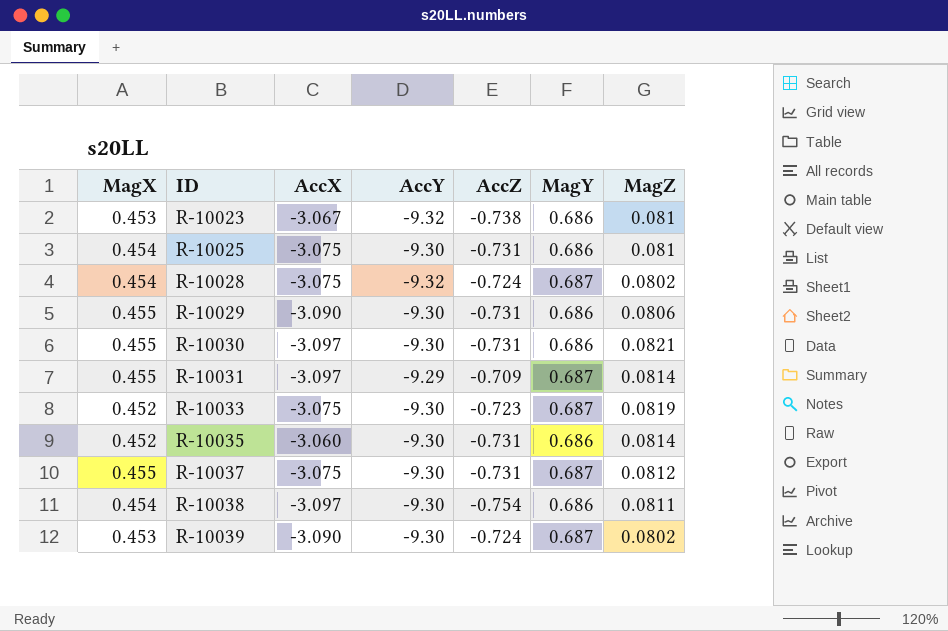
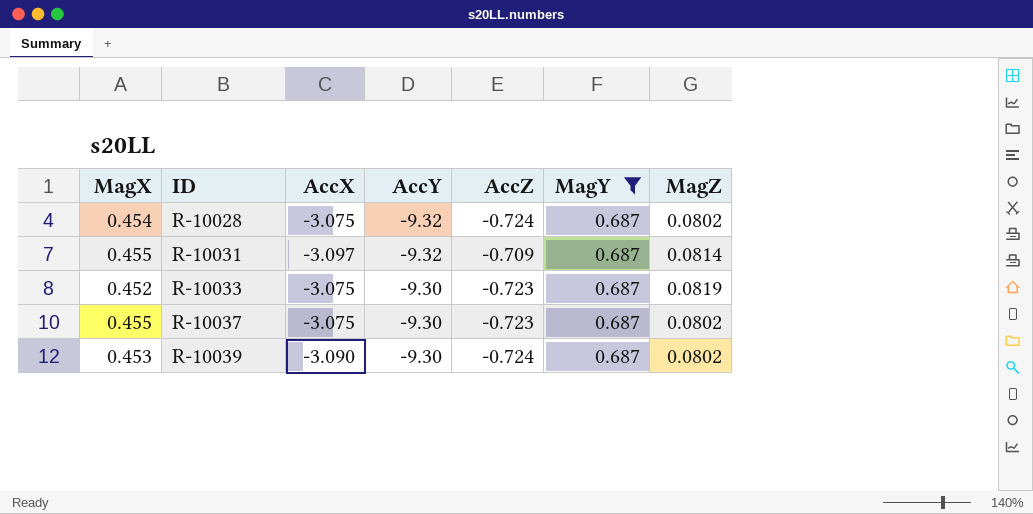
filter: none -> MagY = 0.687
R-10031 | AccY: -9.29 -> -9.32
R-10037 | AccZ: -0.731 -> -0.723
R-10037 | MagZ: 0.0812 -> 0.0802

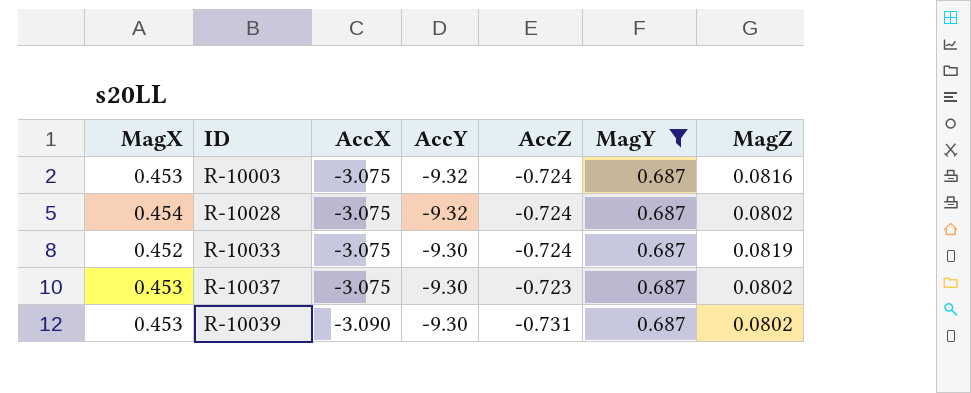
row R-10031: 0.455 | -3.097 | -9.32 | -0.709 | 0.687 | 0.0814 -> none
row R-10003: none -> 0.453 | -3.075 | -9.32 | -0.724 | 0.687 | 0.0816
R-10033 | AccZ: -0.723 -> -0.724
R-10037 | MagX: 0.455 -> 0.453
R-10039 | AccZ: -0.724 -> -0.731

